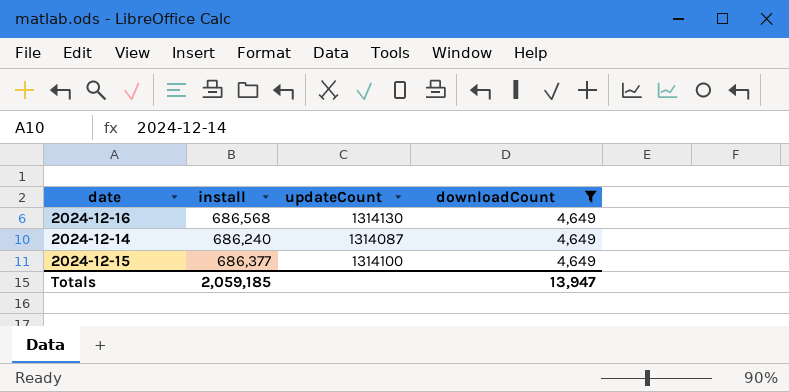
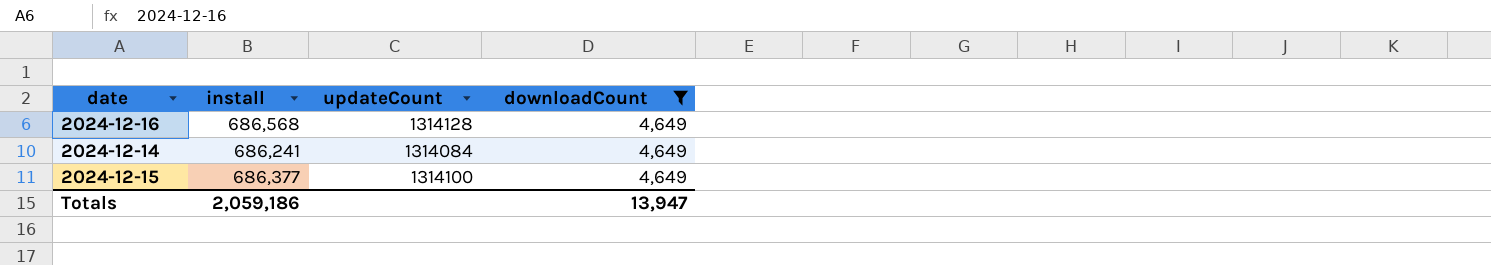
2024-12-16 | updateCount: 1314130 -> 1314128
2024-12-14 | install: 686,240 -> 686,241
2024-12-14 | updateCount: 1314087 -> 1314084
Totals | install: 2,059,185 -> 2,059,186

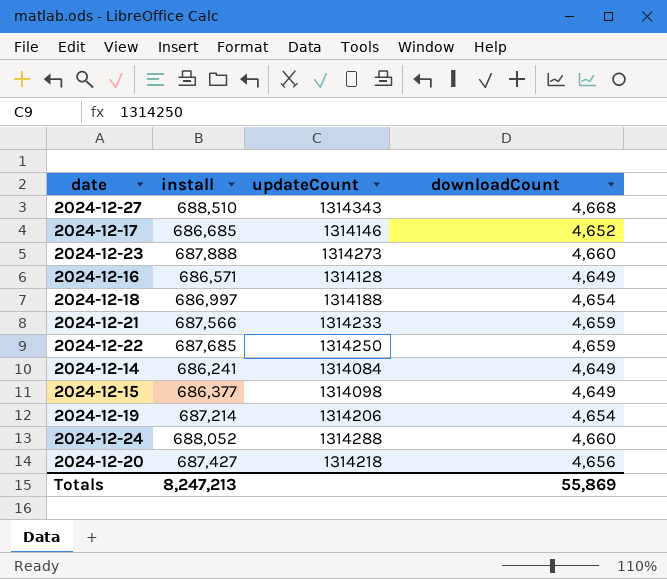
filter: downloadCount = 4,649 -> none
2024-12-16 | install: 686,568 -> 686,571
2024-12-15 | updateCount: 1314100 -> 1314098
Totals | install: 2,059,186 -> 8,247,213
Totals | downloadCount: 13,947 -> 55,869

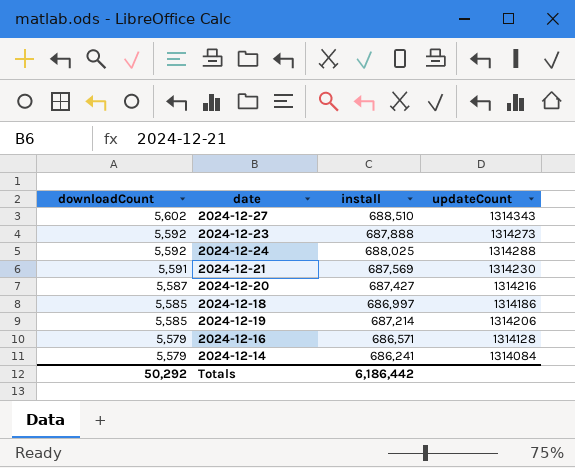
row order: none -> downloadCount descending
column downloadCount | position: 4 -> 1
row 2024-12-17: 686,685 | 1314146 | 4,652 -> none
row 2024-12-22: 687,685 | 1314250 | 4,659 -> none
row 2024-12-15: 686,377 | 1314098 | 4,649 -> none
2024-12-27 | downloadCount: 4,668 -> 5,602
2024-12-23 | downloadCount: 4,660 -> 5,592
2024-12-24 | downloadCount: 4,660 -> 5,592
2024-12-24 | install: 688,052 -> 688,025
2024-12-21 | downloadCount: 4,659 -> 5,591
2024-12-21 | install: 687,566 -> 687,569
2024-12-21 | updateCount: 1314233 -> 1314230
2024-12-20 | downloadCount: 4,656 -> 5,587
2024-12-20 | updateCount: 1314218 -> 1314216
2024-12-18 | downloadCount: 4,654 -> 5,585
2024-12-18 | updateCount: 1314188 -> 1314186
2024-12-19 | downloadCount: 4,654 -> 5,585
2024-12-16 | downloadCount: 4,649 -> 5,579
2024-12-14 | downloadCount: 4,649 -> 5,579
Totals | downloadCount: 55,869 -> 50,292
Totals | install: 8,247,213 -> 6,186,442

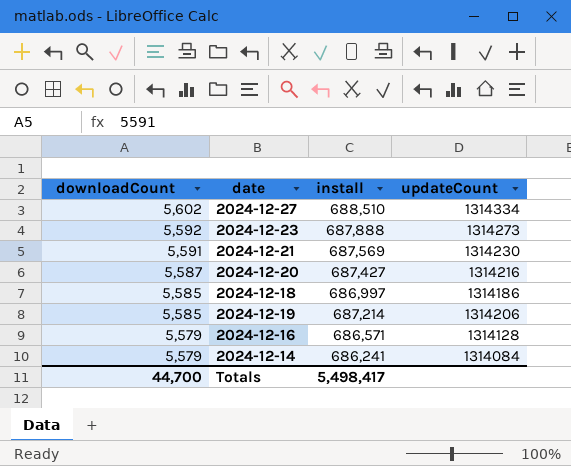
row 2024-12-24: 5,592 | 688,025 | 1314288 -> none
2024-12-27 | updateCount: 1314343 -> 1314334
Totals | downloadCount: 50,292 -> 44,700
Totals | install: 6,186,442 -> 5,498,417

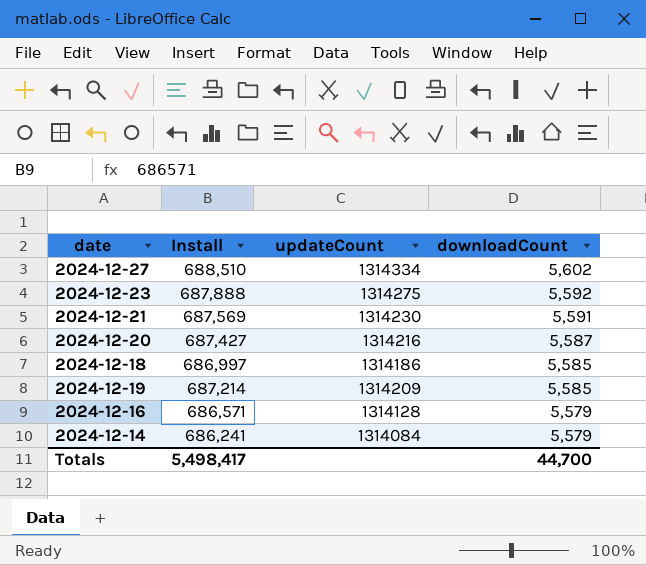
column name: install -> Install
column downloadCount | position: 1 -> 4
2024-12-23 | updateCount: 1314273 -> 1314275
2024-12-19 | updateCount: 1314206 -> 1314209

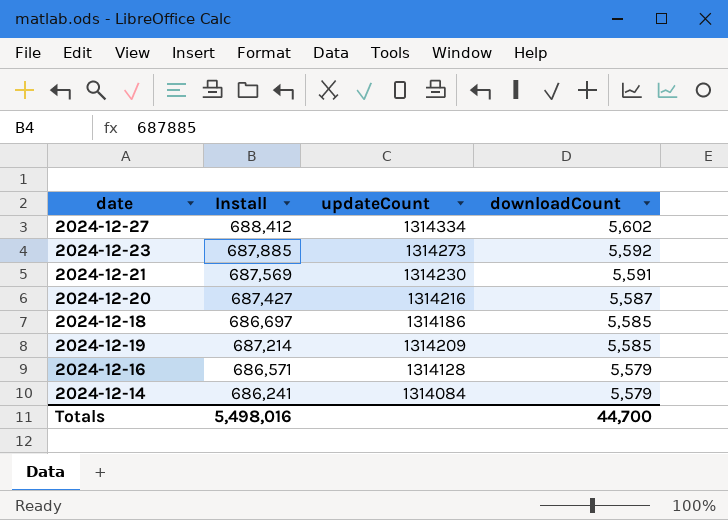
2024-12-27 | Install: 688,510 -> 688,412
2024-12-23 | Install: 687,888 -> 687,885
2024-12-23 | updateCount: 1314275 -> 1314273
2024-12-18 | Install: 686,997 -> 686,697
Totals | Install: 5,498,417 -> 5,498,016

